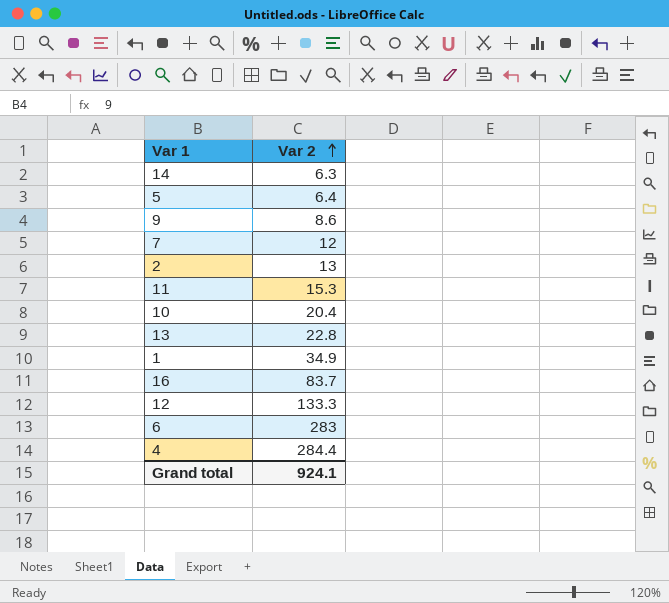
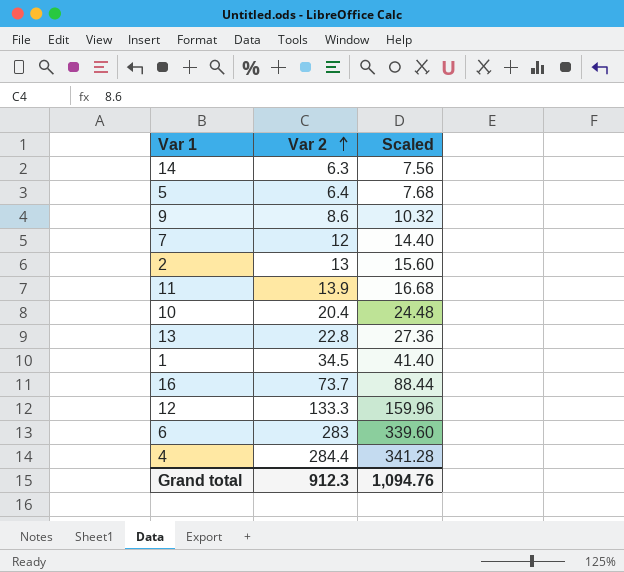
column Scaled | formula: none -> [Var 2] * 1.2
11 | Var 2: 15.3 -> 13.9
1 | Var 2: 34.9 -> 34.5
16 | Var 2: 83.7 -> 73.7
Grand total | Var 2: 924.1 -> 912.3

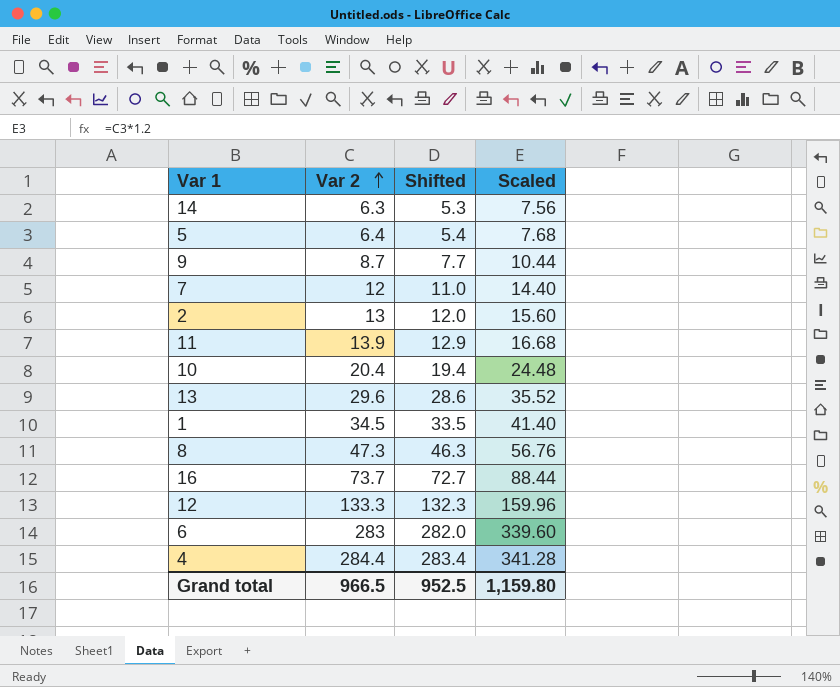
column Shifted | formula: none -> [Var 2] - 1
9 | Var 2: 8.6 -> 8.7
9 | Scaled: 10.32 -> 10.44
13 | Var 2: 22.8 -> 29.6
13 | Scaled: 27.36 -> 35.52
row 8: none -> 47.3 | 46.3 | 56.76
Grand total | Var 2: 912.3 -> 966.5
Grand total | Scaled: 1,094.76 -> 1,159.80

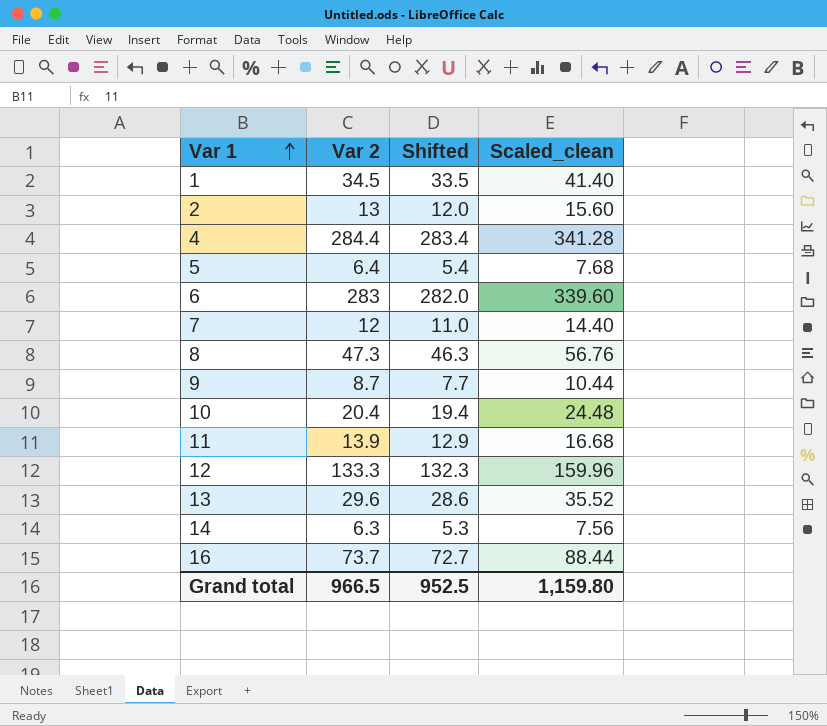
row order: Var 2 ascending -> Var 1 ascending
column name: Scaled -> Scaled_clean

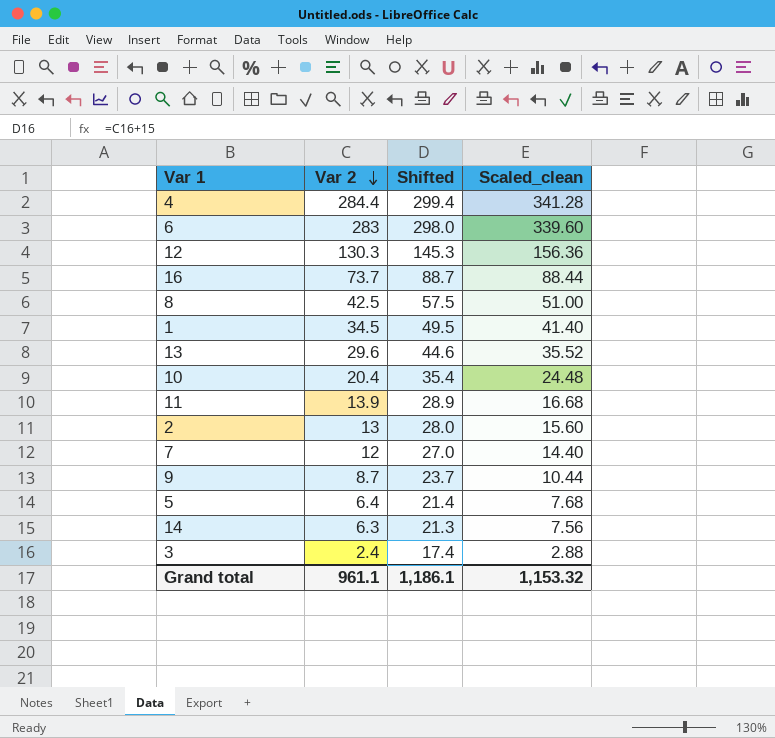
row order: Var 1 ascending -> Var 2 descending
column Shifted | formula: [Var 2] - 1 -> [Var 2] + 15
12 | Var 2: 133.3 -> 130.3
12 | Scaled_clean: 159.96 -> 156.36
8 | Var 2: 47.3 -> 42.5
8 | Scaled_clean: 56.76 -> 51.00
row 3: none -> 2.4 | 17.4 | 2.88
Grand total | Var 2: 966.5 -> 961.1
Grand total | Shifted: 952.5 -> 1,186.1
Grand total | Scaled_clean: 1,159.80 -> 1,153.32

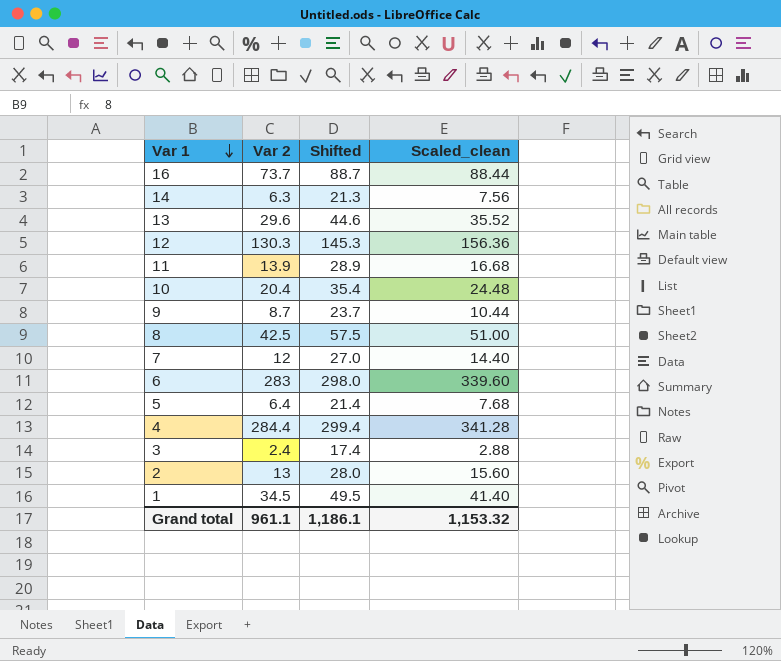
row order: Var 2 descending -> Var 1 descending

